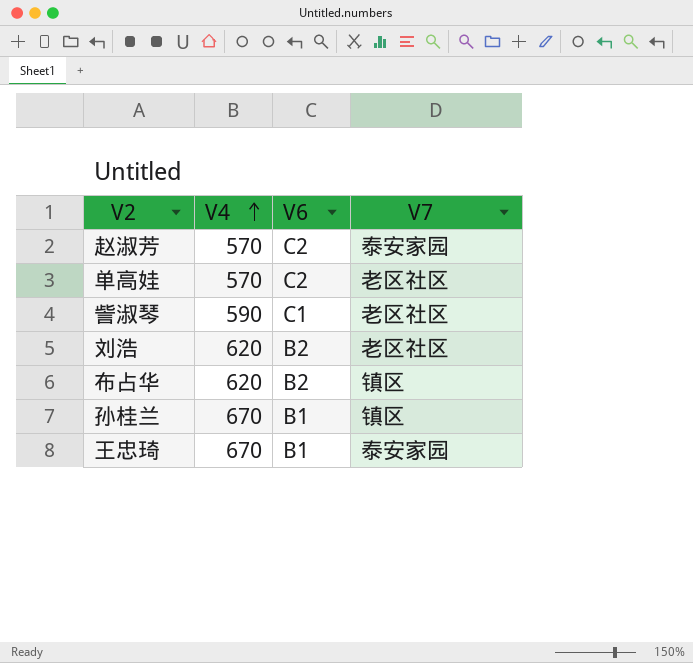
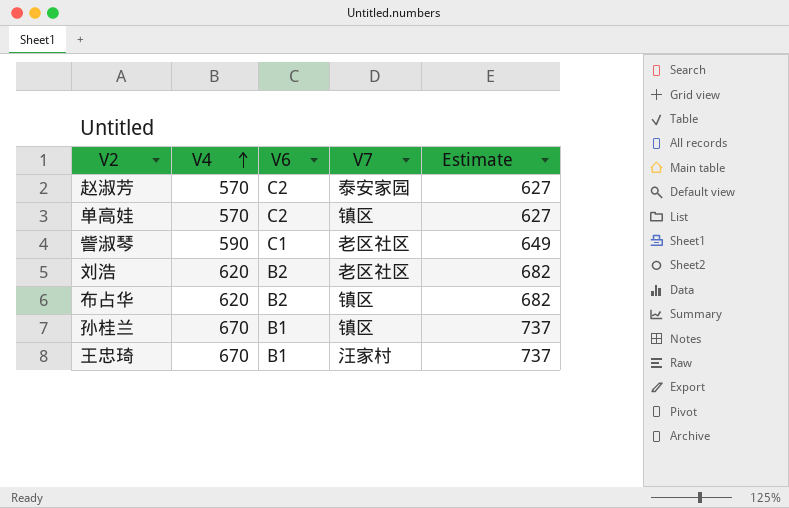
column Estimate | formula: none -> [V4] * 1.1
单高娃 | V7: 老区社区 -> 镇区
王忠琦 | V7: 泰安家园 -> 汪家村

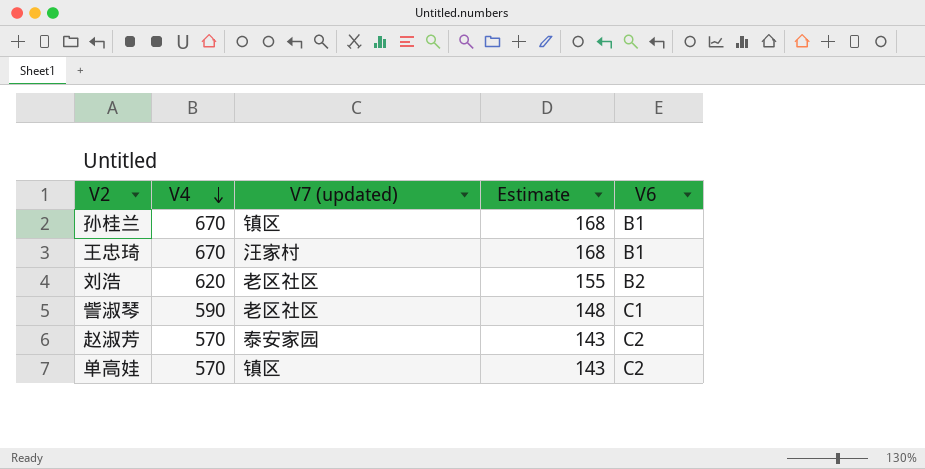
row order: V4 ascending -> V4 descending
column name: V7 -> V7 (updated)
column Estimate | formula: [V4] * 1.1 -> [V4] * 0.25
column V6 | position: 3 -> 5
row 布占华: 620 | B2 | 镇区 | 682 -> none

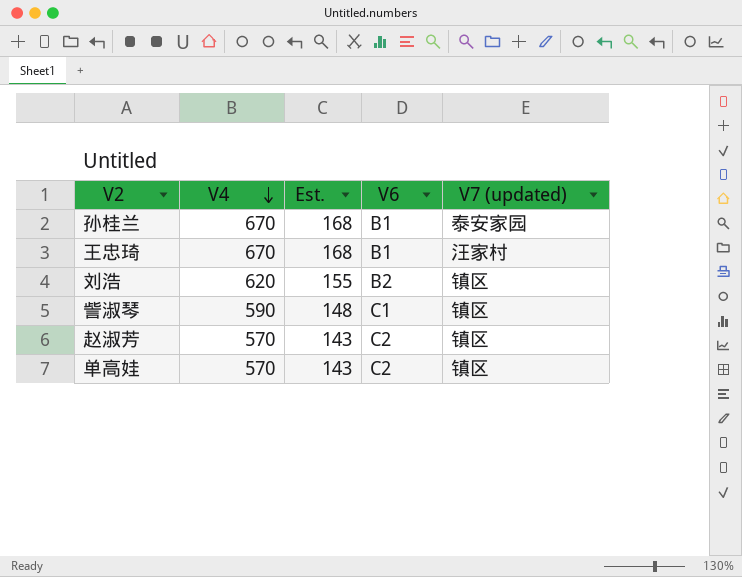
column name: Estimate -> Est.
column V7 (updated) | position: 3 -> 5
孙桂兰 | V7 (updated): 镇区 -> 泰安家园
刘浩 | V7 (updated): 老区社区 -> 镇区
訾淑琴 | V7 (updated): 老区社区 -> 镇区
赵淑芳 | V7 (updated): 泰安家园 -> 镇区

